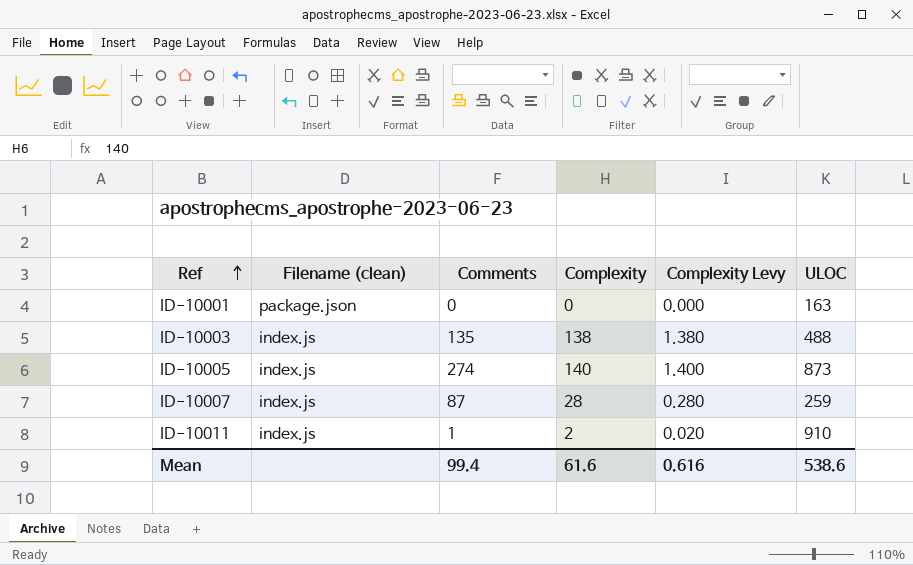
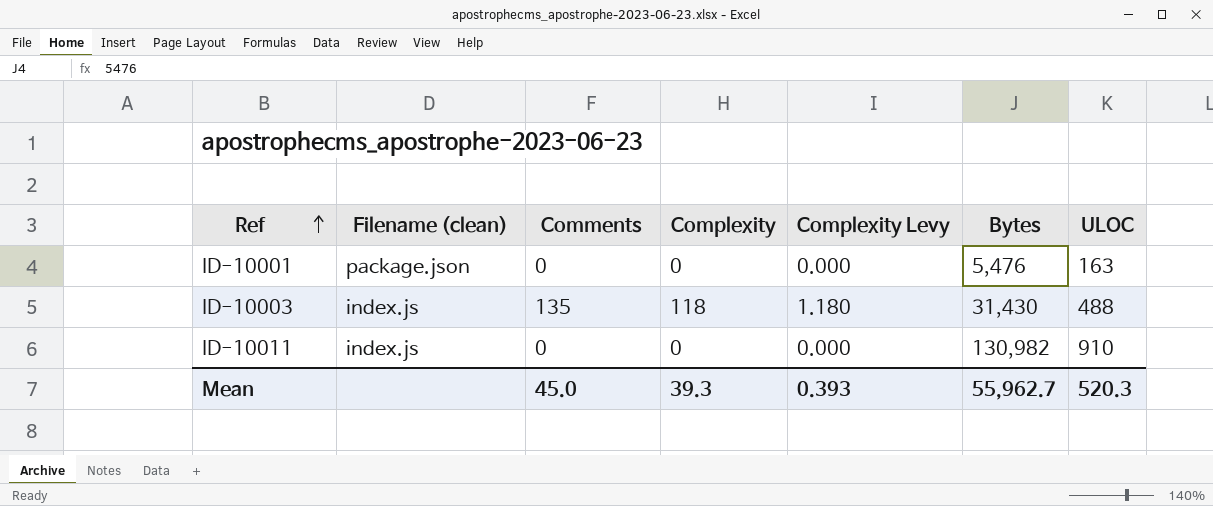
column Bytes | position: none -> 6
row ID-10005: index.js | 274 | 140 | 1.400 | 873 -> none
row ID-10007: index.js | 87 | 28 | 0.280 | 259 -> none
ID-10003 | Complexity: 138 -> 118
ID-10003 | Complexity Levy: 1.380 -> 1.180
ID-10011 | Comments: 1 -> 0
ID-10011 | Complexity: 2 -> 0
ID-10011 | Complexity Levy: 0.020 -> 0.000
Mean | Comments: 99.4 -> 45.0
Mean | Complexity: 61.6 -> 39.3
Mean | Complexity Levy: 0.616 -> 0.393
Mean | ULOC: 538.6 -> 520.3

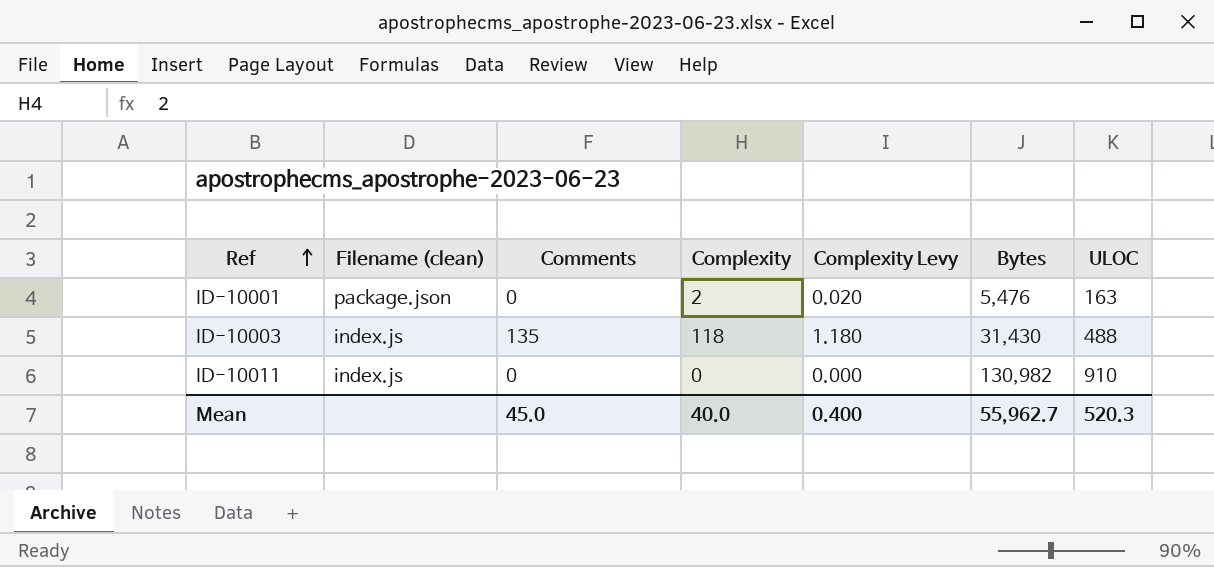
ID-10001 | Complexity: 0 -> 2
ID-10001 | Complexity Levy: 0.000 -> 0.020
Mean | Complexity: 39.3 -> 40.0
Mean | Complexity Levy: 0.393 -> 0.400

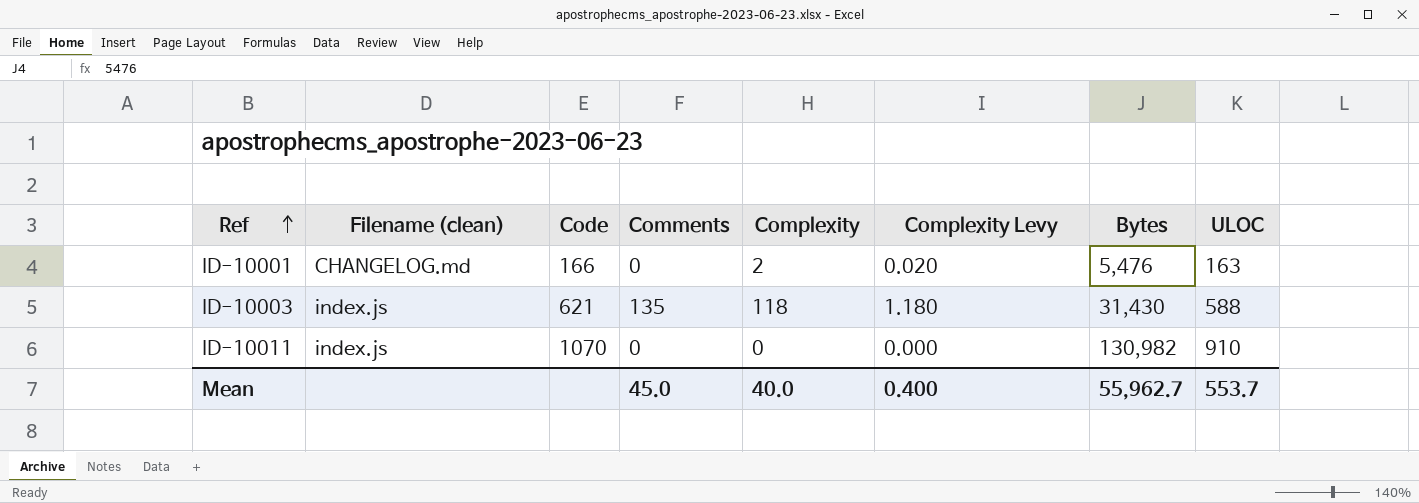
column Code | position: none -> 3
ID-10001 | Filename (clean): package.json -> CHANGELOG.md
ID-10003 | ULOC: 488 -> 588
Mean | ULOC: 520.3 -> 553.7

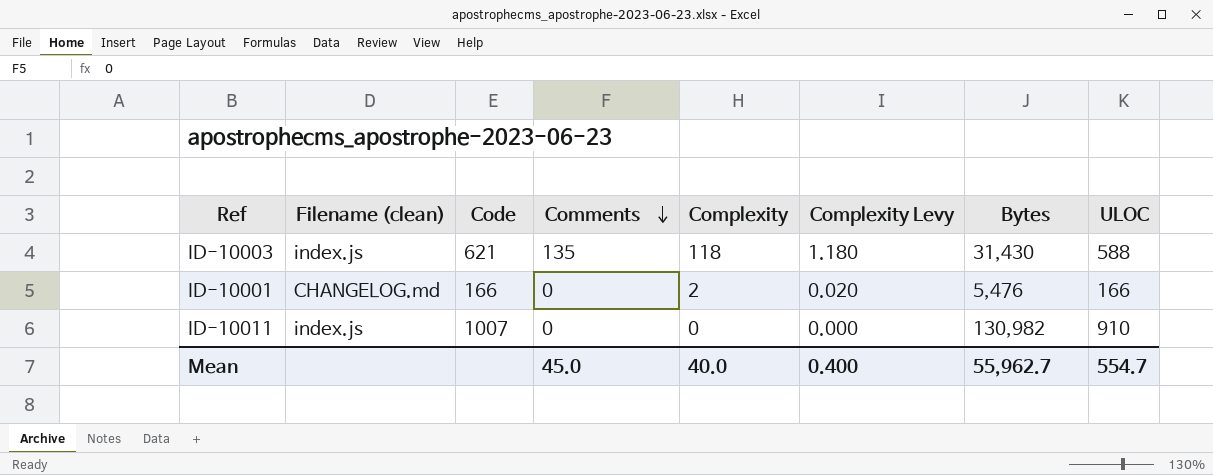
row order: Ref ascending -> Comments descending
ID-10001 | ULOC: 163 -> 166
ID-10011 | Code: 1070 -> 1007
Mean | ULOC: 553.7 -> 554.7

